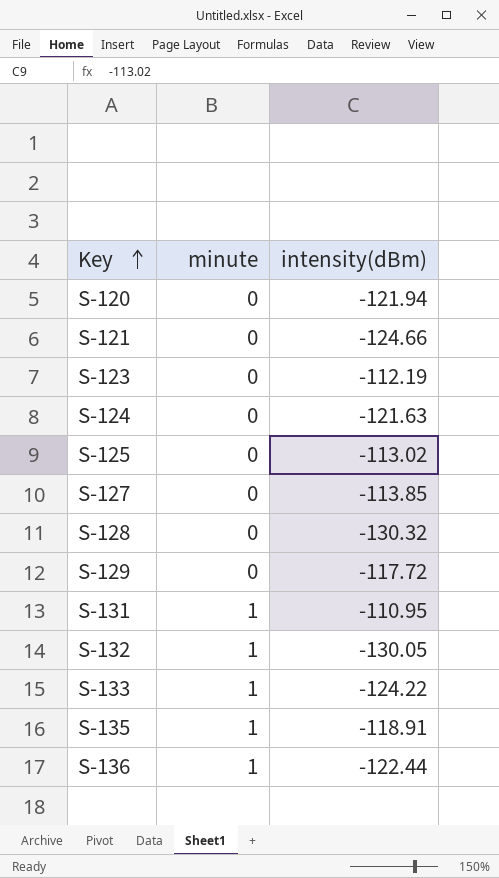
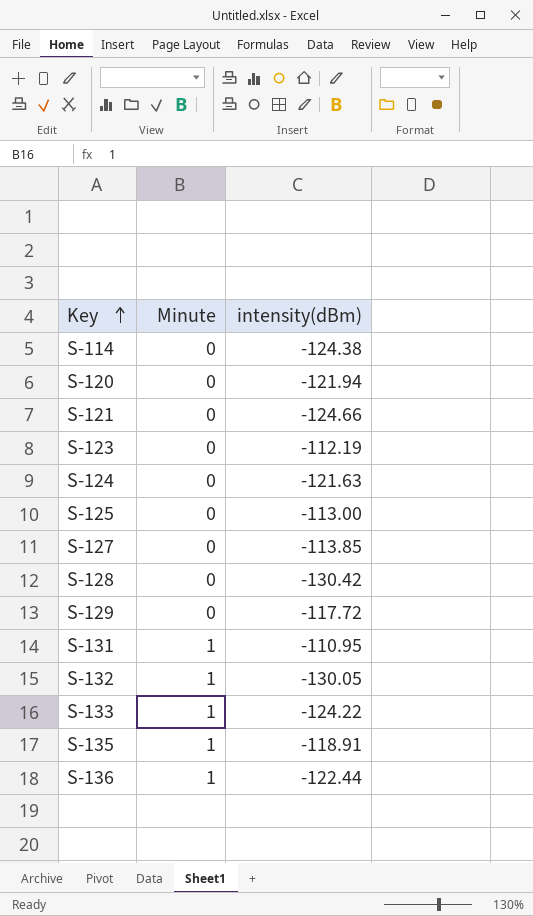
column name: minute -> Minute
row S-114: none -> 0 | -124.38
S-125 | intensity(dBm): -113.02 -> -113.00
S-128 | intensity(dBm): -130.32 -> -130.42

